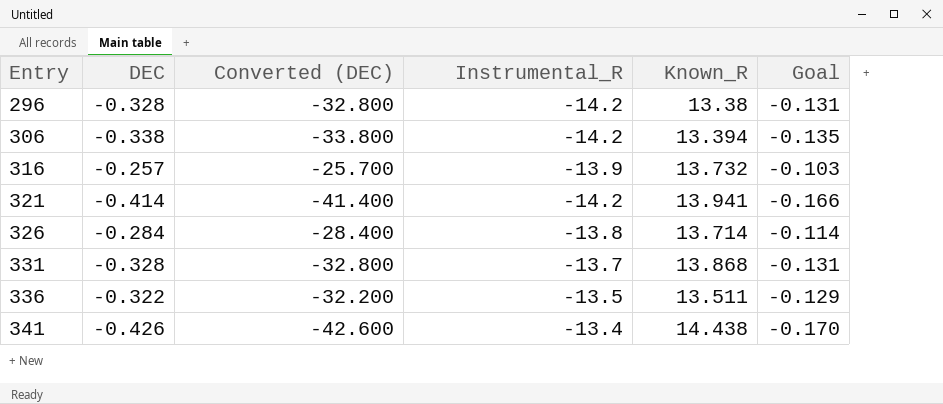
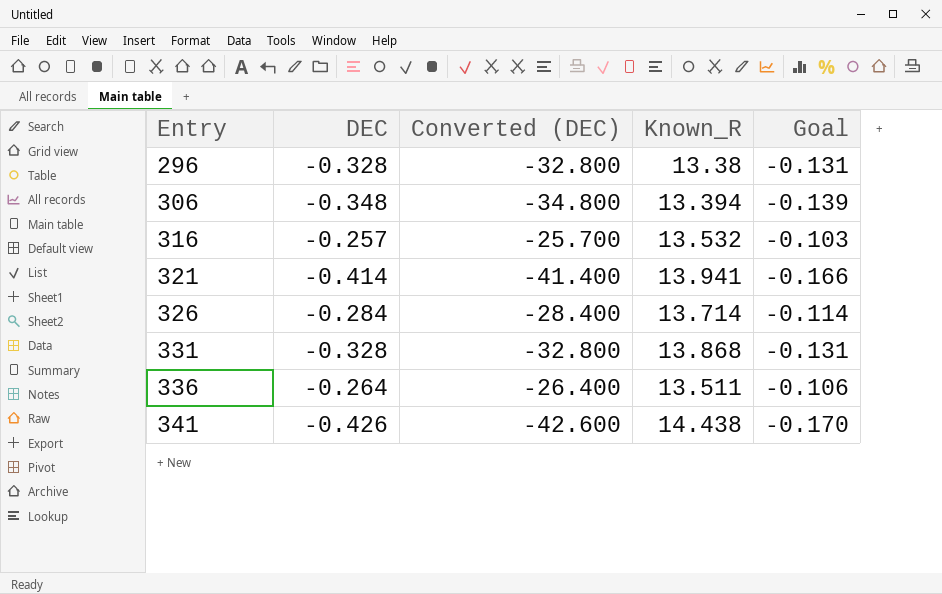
column Instrumental_R | position: 4 -> none
306 | DEC: -0.338 -> -0.348
306 | Converted (DEC): -33.800 -> -34.800
306 | Goal: -0.135 -> -0.139
316 | Known_R: 13.732 -> 13.532
336 | DEC: -0.322 -> -0.264
336 | Converted (DEC): -32.200 -> -26.400
336 | Goal: -0.129 -> -0.106

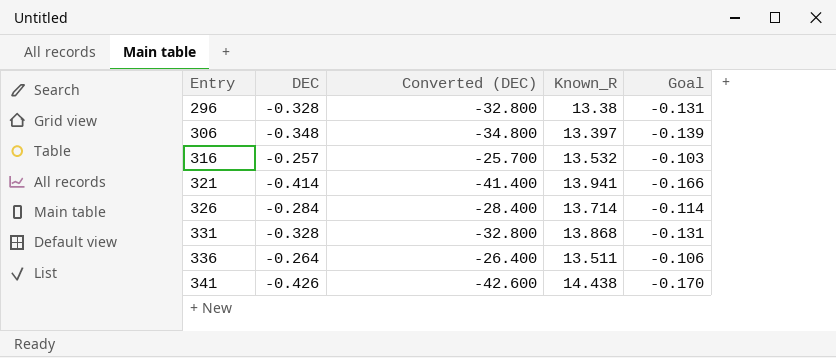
306 | Known_R: 13.394 -> 13.397

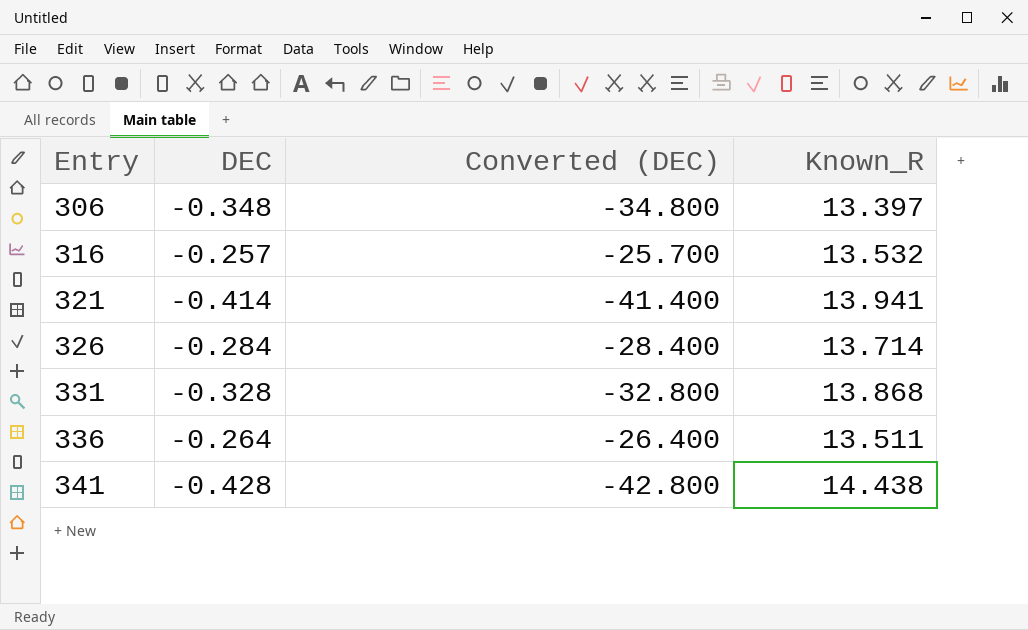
column Goal | formula: [DEC] * 0.4 -> none
row 296: -0.328 | -32.800 | 13.38 | -0.131 -> none
341 | DEC: -0.426 -> -0.428
341 | Converted (DEC): -42.600 -> -42.800

